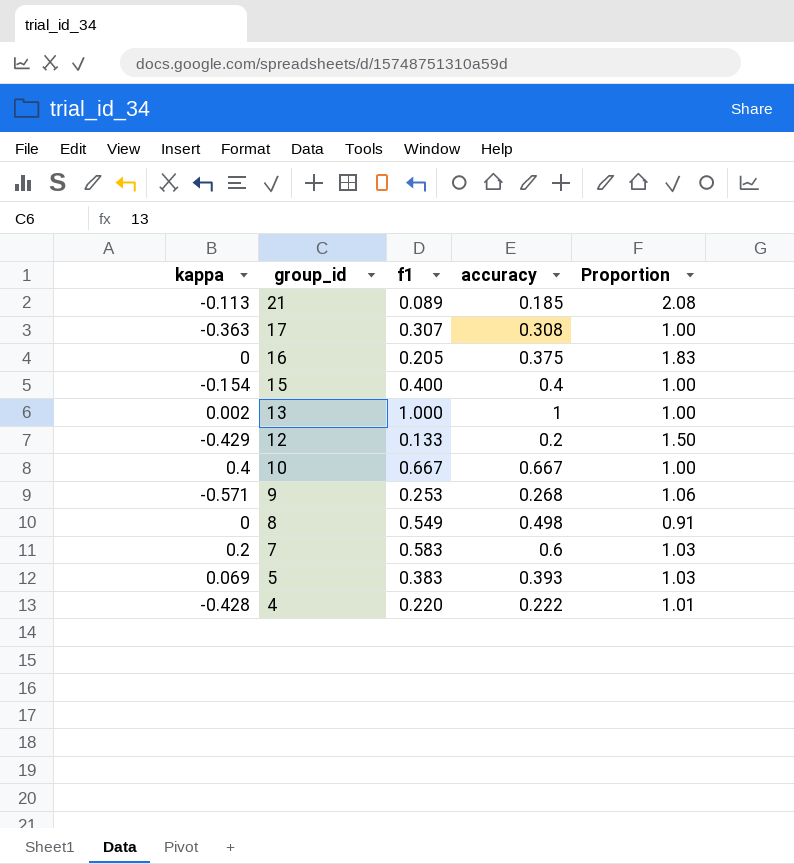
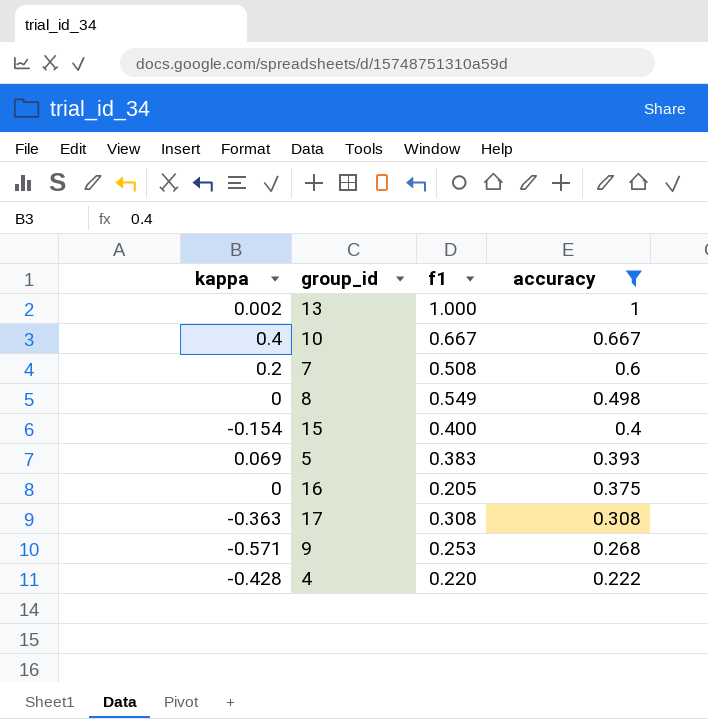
filter: none -> accuracy >= 0.222
row order: group_id descending -> accuracy descending
column Proportion | formula: [accuracy] / [f1] -> none
7 | f1: 0.583 -> 0.508
17 | f1: 0.307 -> 0.308

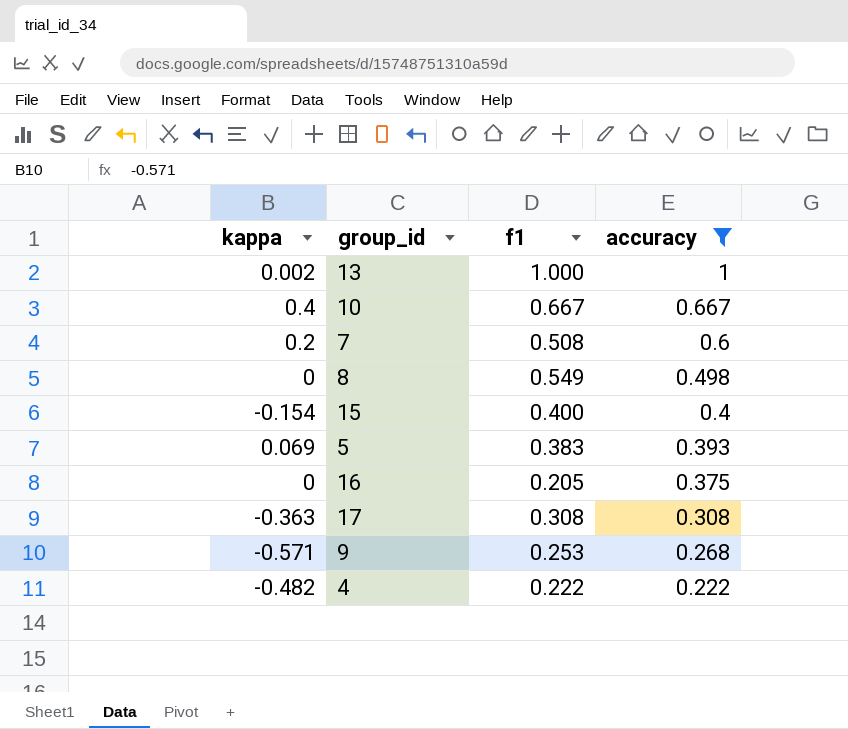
4 | kappa: -0.428 -> -0.482
4 | f1: 0.220 -> 0.222

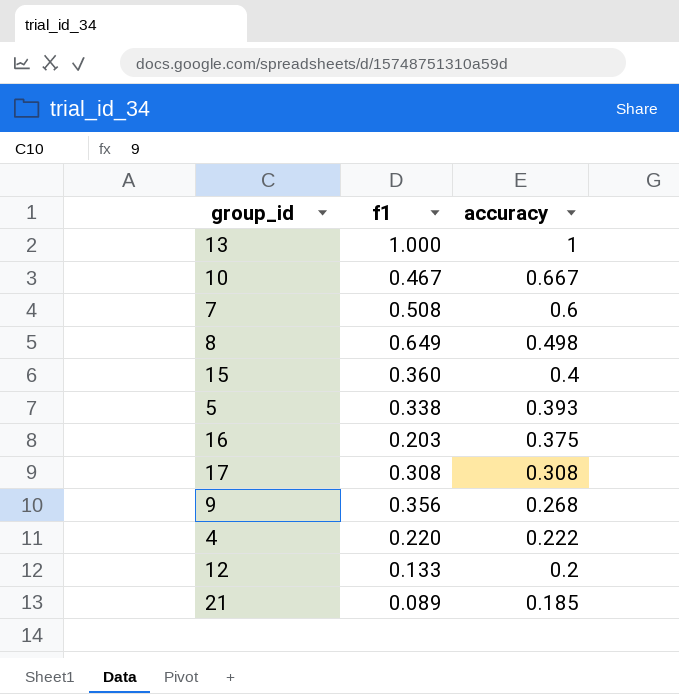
filter: accuracy >= 0.222 -> none
column kappa | position: 1 -> none
10 | f1: 0.667 -> 0.467
8 | f1: 0.549 -> 0.649
15 | f1: 0.400 -> 0.360
5 | f1: 0.383 -> 0.338
16 | f1: 0.205 -> 0.203
9 | f1: 0.253 -> 0.356
4 | f1: 0.222 -> 0.220

